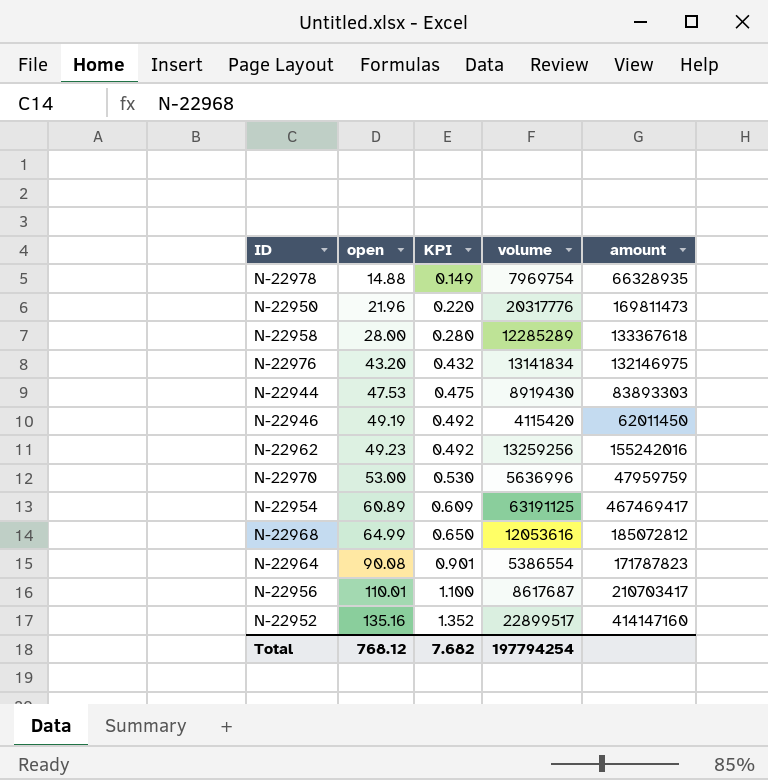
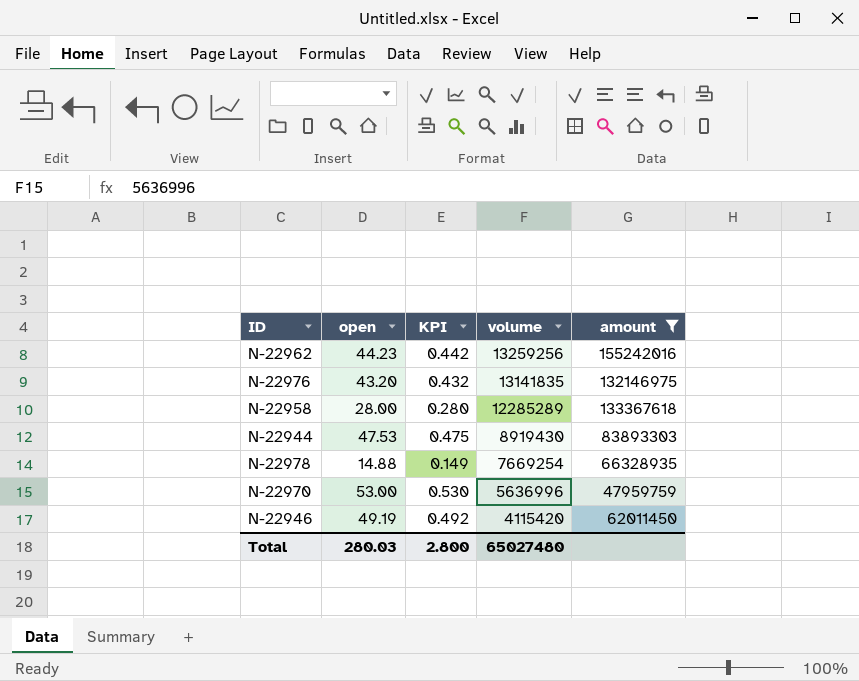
filter: none -> amount <= 155242016
row order: open ascending -> volume descending
N-22962 | open: 49.23 -> 44.23
N-22962 | KPI: 0.492 -> 0.442
N-22976 | volume: 13141834 -> 13141835
N-22978 | volume: 7969754 -> 7669254
Total | open: 768.12 -> 280.03
Total | KPI: 7.682 -> 2.800
Total | volume: 197794254 -> 65027480

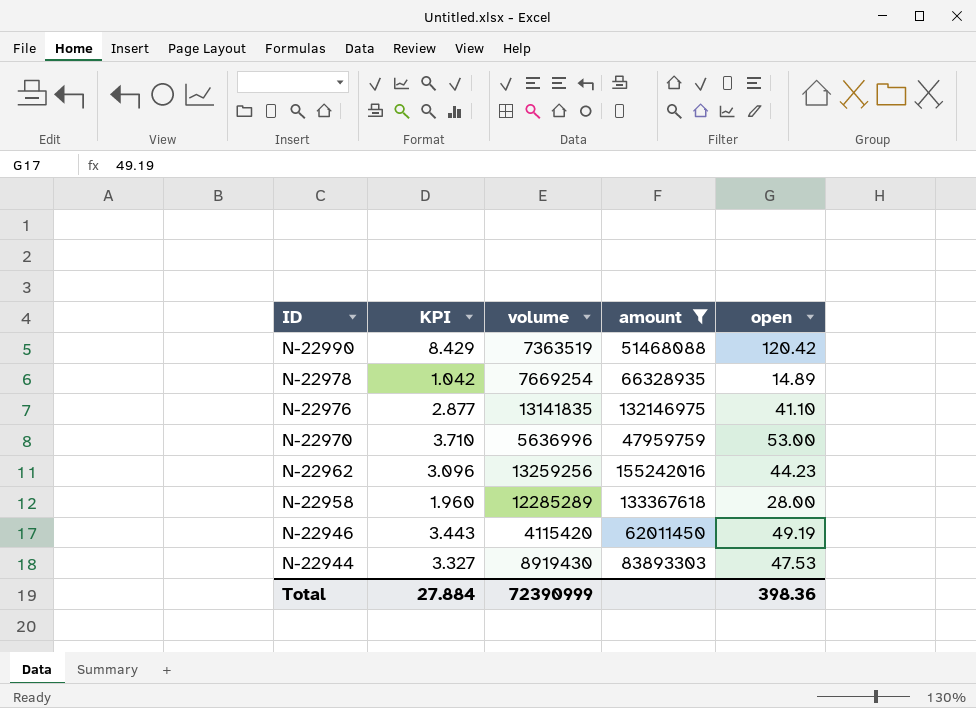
row order: volume descending -> ID descending
column KPI | formula: [open] * 0.01 -> [open] * 0.07
column open | position: 2 -> 5
row N-22990: none -> 8.429 | 7363519 | 51468088 | 120.42
N-22978 | open: 14.88 -> 14.89
N-22976 | open: 43.20 -> 41.10
Total | KPI: 2.800 -> 27.884
Total | volume: 65027480 -> 72390999
Total | open: 280.03 -> 398.36

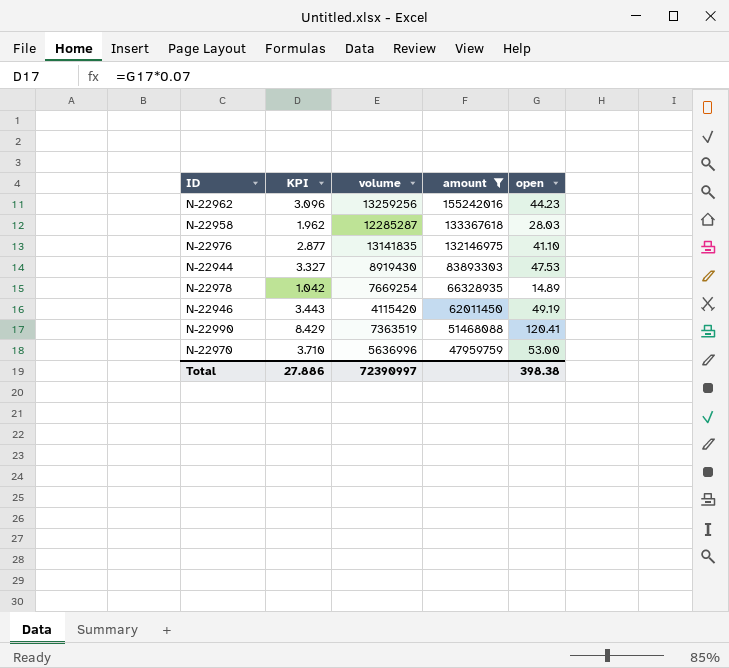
row order: ID descending -> amount descending
N-22958 | KPI: 1.960 -> 1.962
N-22958 | volume: 12285289 -> 12285287
N-22958 | open: 28.00 -> 28.03
N-22990 | open: 120.42 -> 120.41
Total | KPI: 27.884 -> 27.886
Total | volume: 72390999 -> 72390997
Total | open: 398.36 -> 398.38

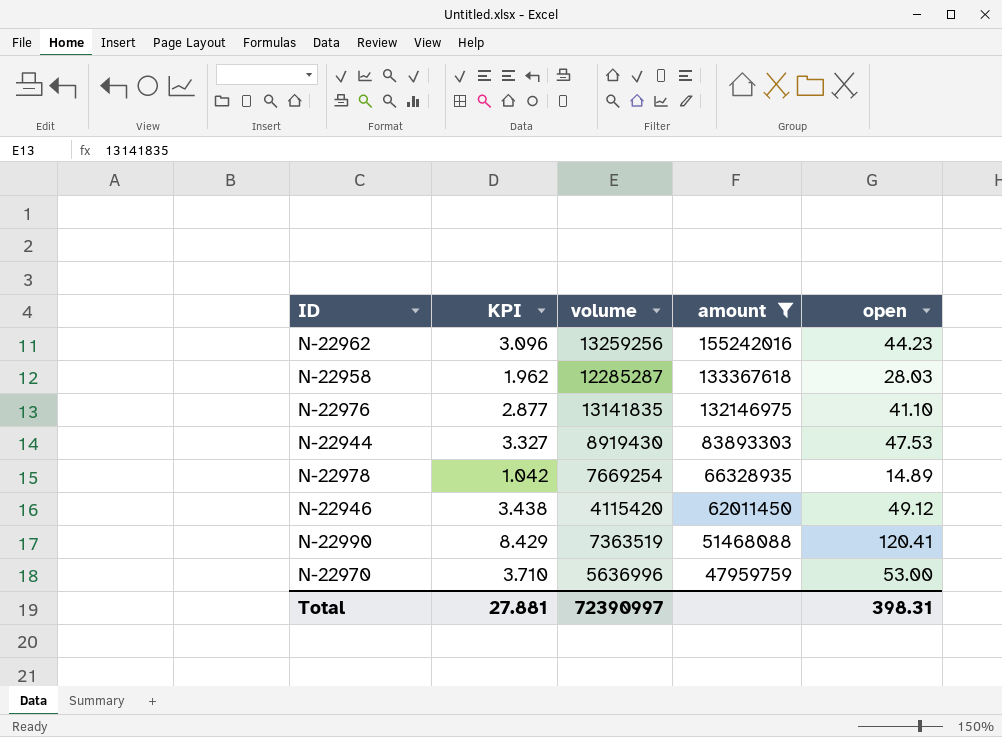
N-22946 | KPI: 3.443 -> 3.438
N-22946 | open: 49.19 -> 49.12
Total | KPI: 27.886 -> 27.881
Total | open: 398.38 -> 398.31

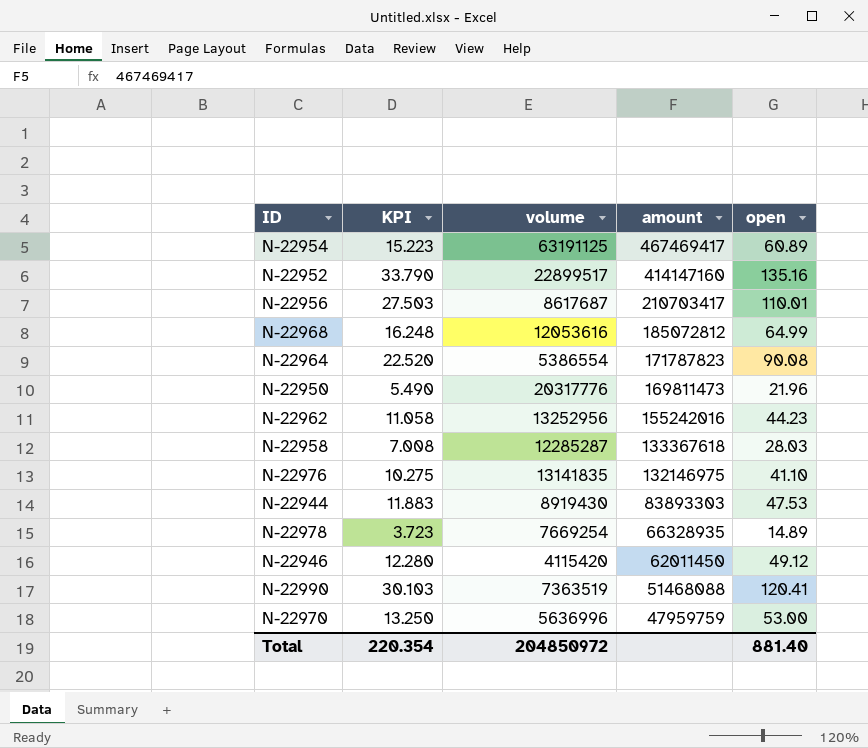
filter: amount <= 155242016 -> none
column KPI | formula: [open] * 0.07 -> [open] * 0.25
N-22962 | volume: 13259256 -> 13252956
Total | KPI: 27.881 -> 220.354
Total | volume: 72390997 -> 204850972
Total | open: 398.31 -> 881.40

